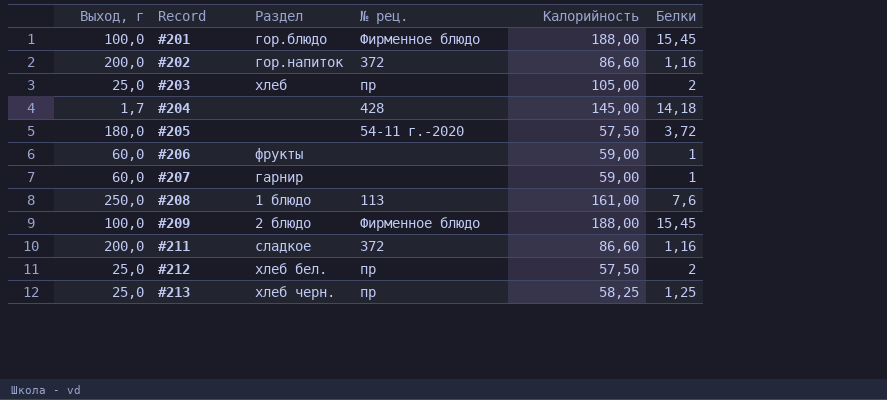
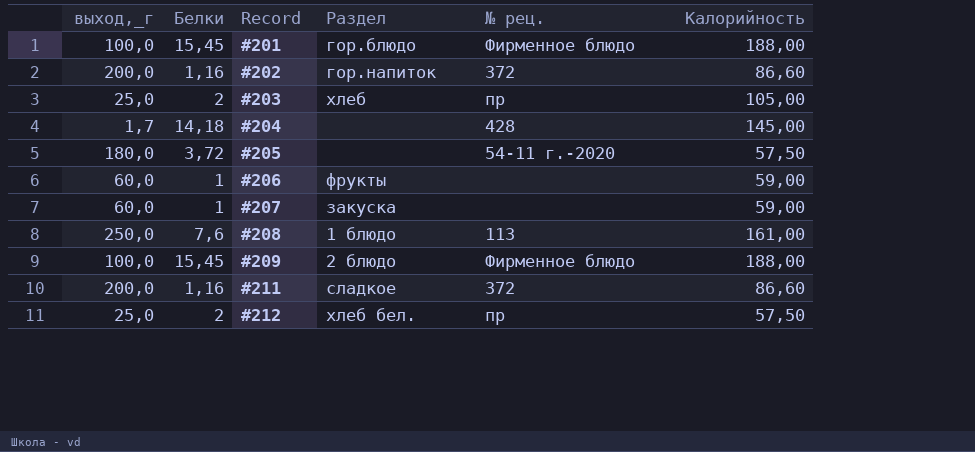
column name: Выход, г -> выход,_г
column Белки | position: 6 -> 2
row #213: 25,0 | хлеб черн. | пр | 58,25 | 1,25 -> none
#207 | Раздел: гарнир -> закуска

